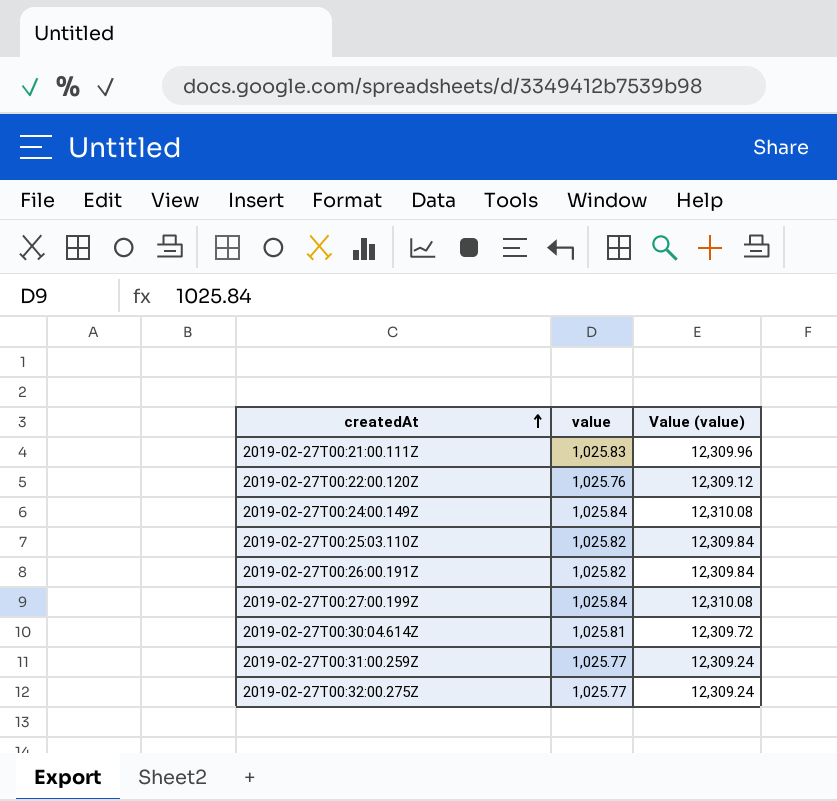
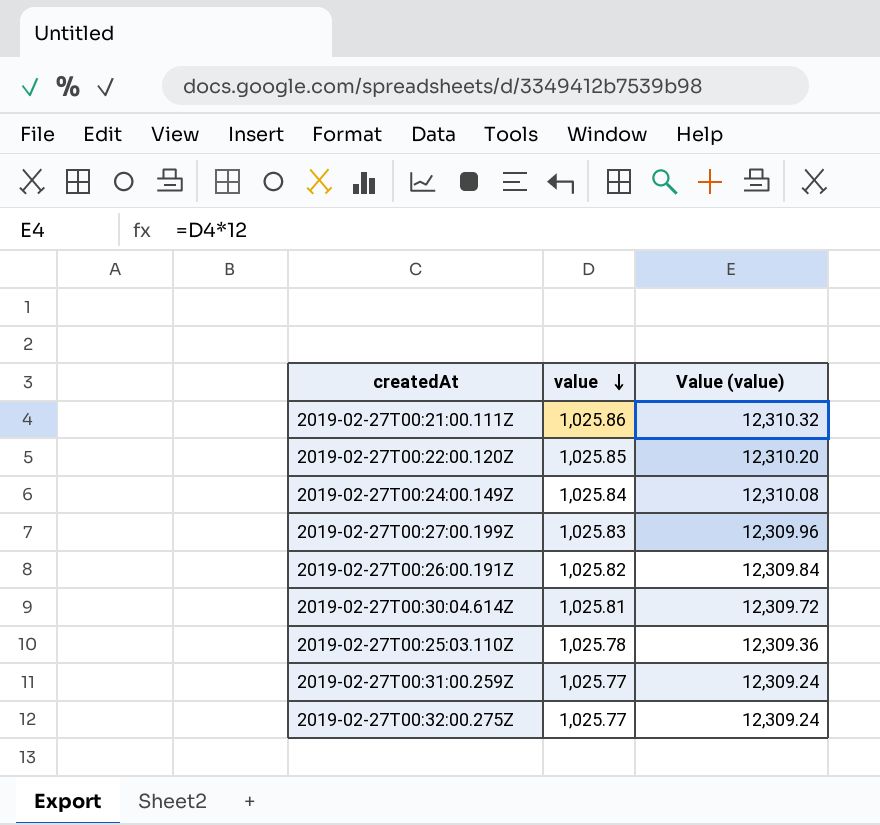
row order: createdAt ascending -> value descending
2019-02-27T00:21:00.111Z | value: 1,025.83 -> 1,025.86
2019-02-27T00:21:00.111Z | Value (value): 12,309.96 -> 12,310.32
2019-02-27T00:22:00.120Z | value: 1,025.76 -> 1,025.85
2019-02-27T00:22:00.120Z | Value (value): 12,309.12 -> 12,310.20
2019-02-27T00:27:00.199Z | value: 1,025.84 -> 1,025.83
2019-02-27T00:27:00.199Z | Value (value): 12,310.08 -> 12,309.96
2019-02-27T00:25:03.110Z | value: 1,025.82 -> 1,025.78
2019-02-27T00:25:03.110Z | Value (value): 12,309.84 -> 12,309.36

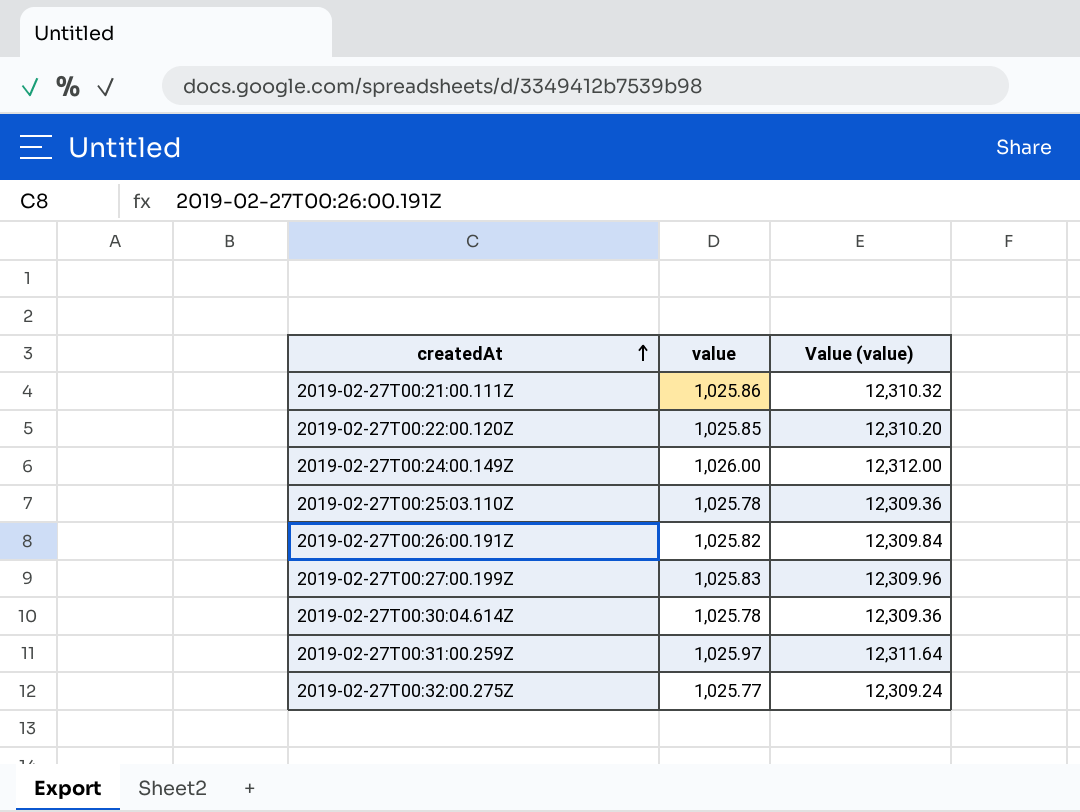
row order: value descending -> createdAt ascending
2019-02-27T00:24:00.149Z | value: 1,025.84 -> 1,026.00
2019-02-27T00:24:00.149Z | Value (value): 12,310.08 -> 12,312.00
2019-02-27T00:30:04.614Z | value: 1,025.81 -> 1,025.78
2019-02-27T00:30:04.614Z | Value (value): 12,309.72 -> 12,309.36
2019-02-27T00:31:00.259Z | value: 1,025.77 -> 1,025.97
2019-02-27T00:31:00.259Z | Value (value): 12,309.24 -> 12,311.64

